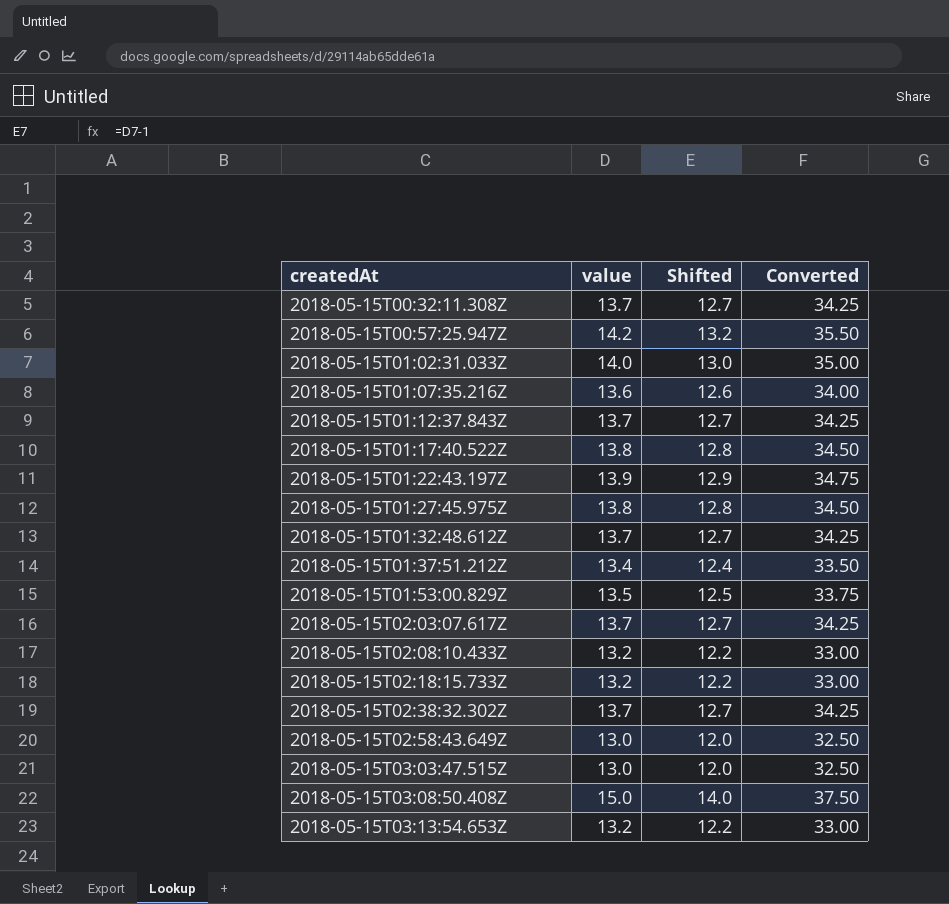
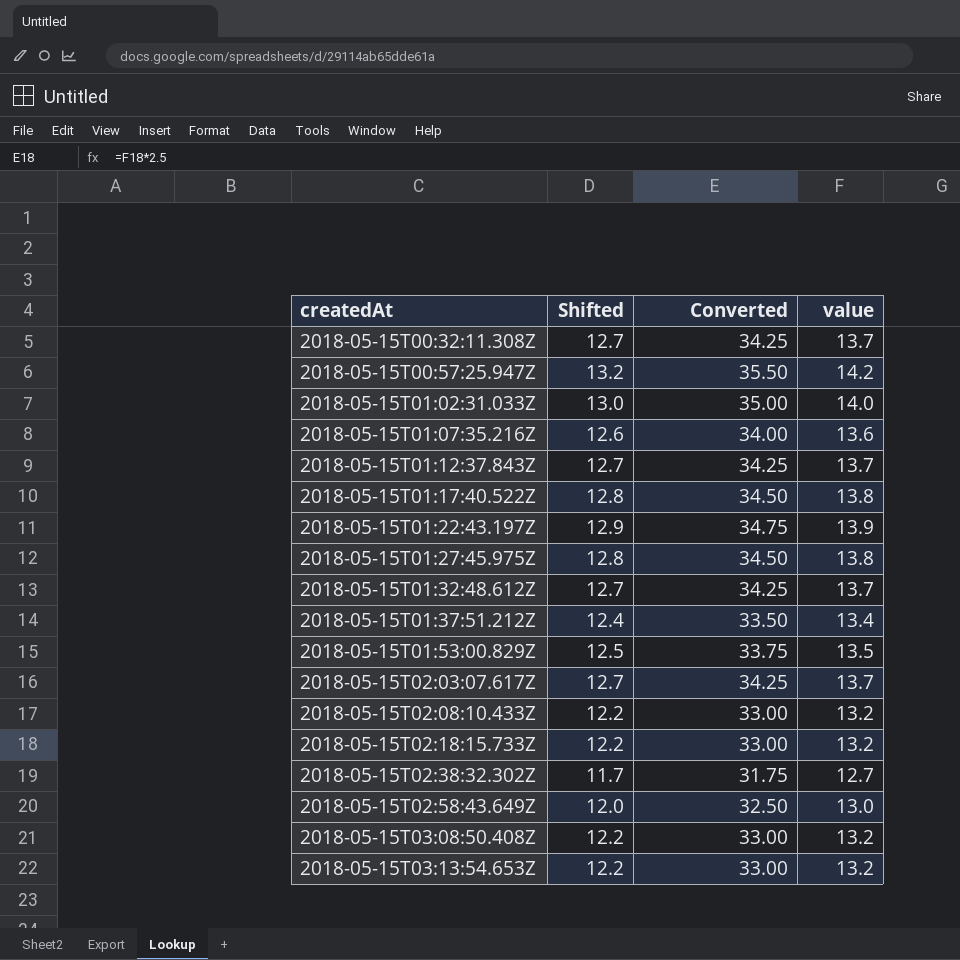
column value | position: 2 -> 4
row 2018-05-15T03:03:47.515Z: 13.0 | 12.0 | 32.50 -> none
2018-05-15T02:38:32.302Z | Shifted: 12.7 -> 11.7
2018-05-15T02:38:32.302Z | Converted: 34.25 -> 31.75
2018-05-15T02:38:32.302Z | value: 13.7 -> 12.7
2018-05-15T03:08:50.408Z | Shifted: 14.0 -> 12.2
2018-05-15T03:08:50.408Z | Converted: 37.50 -> 33.00
2018-05-15T03:08:50.408Z | value: 15.0 -> 13.2

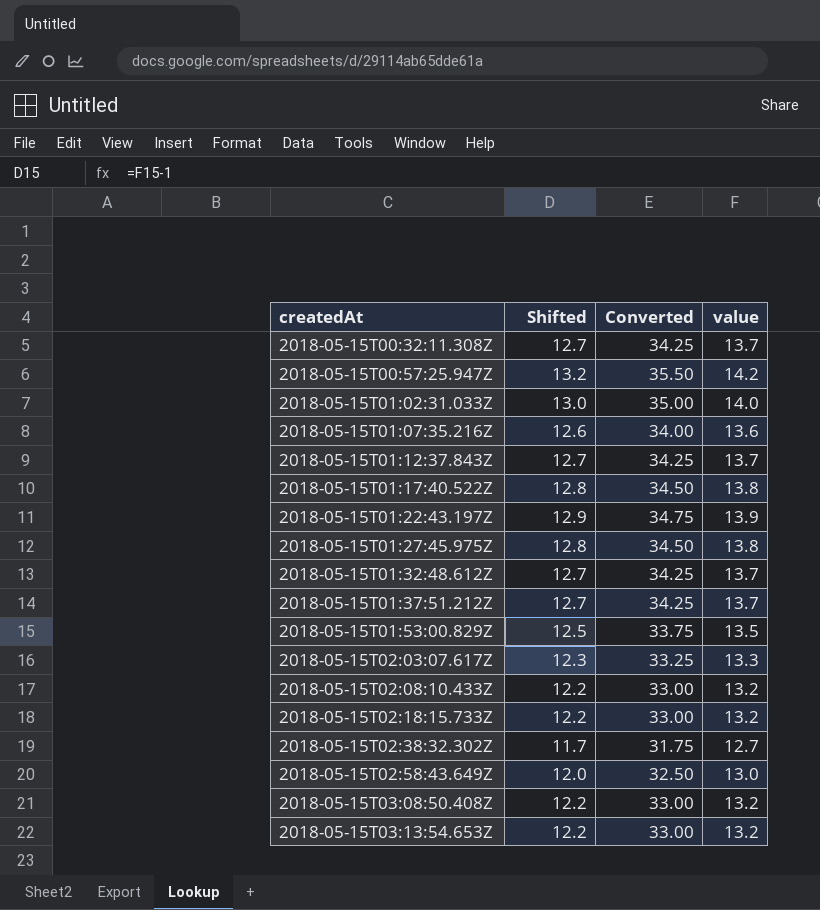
2018-05-15T01:37:51.212Z | Shifted: 12.4 -> 12.7
2018-05-15T01:37:51.212Z | Converted: 33.50 -> 34.25
2018-05-15T01:37:51.212Z | value: 13.4 -> 13.7
2018-05-15T02:03:07.617Z | Shifted: 12.7 -> 12.3
2018-05-15T02:03:07.617Z | Converted: 34.25 -> 33.25
2018-05-15T02:03:07.617Z | value: 13.7 -> 13.3

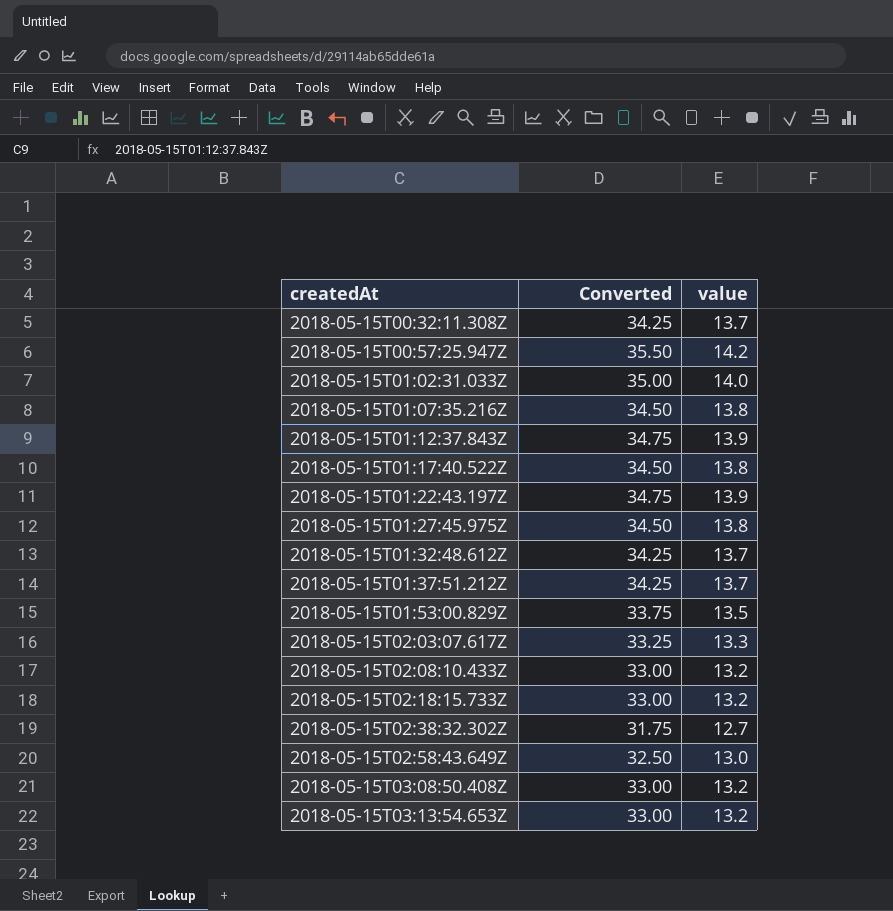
column Shifted | formula: [value] - 1 -> none
2018-05-15T01:07:35.216Z | Converted: 34.00 -> 34.50
2018-05-15T01:07:35.216Z | value: 13.6 -> 13.8
2018-05-15T01:12:37.843Z | Converted: 34.25 -> 34.75
2018-05-15T01:12:37.843Z | value: 13.7 -> 13.9

